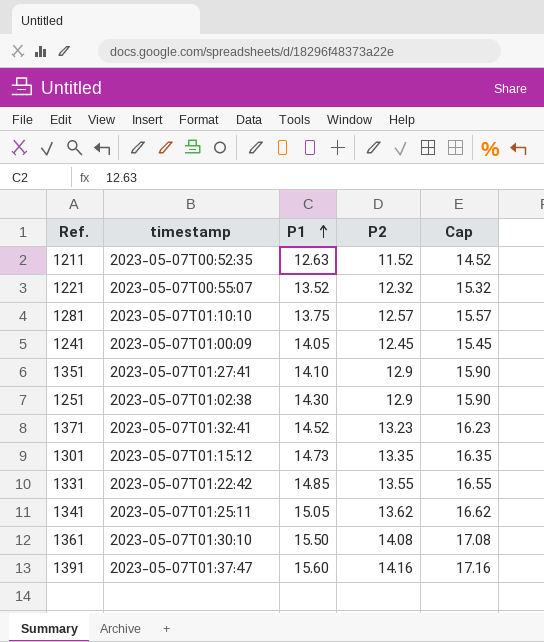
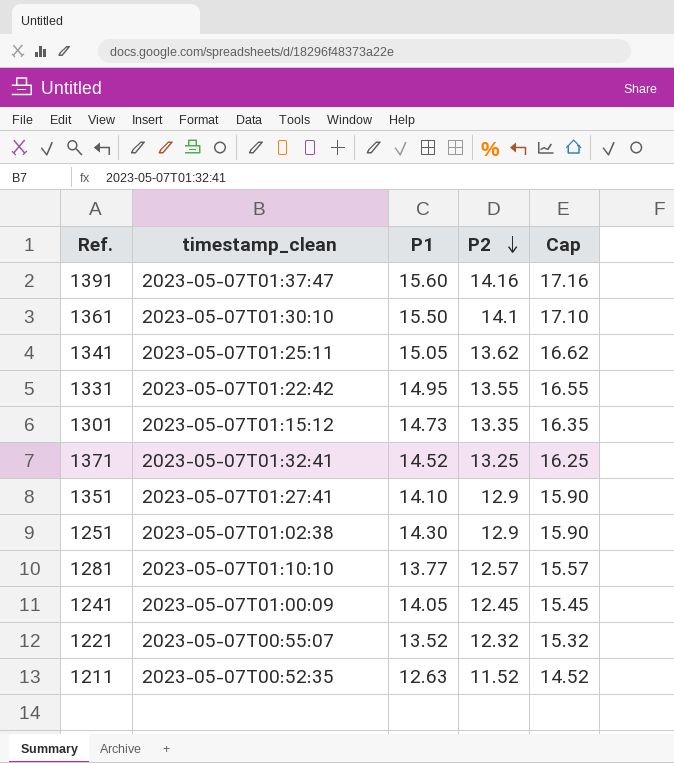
row order: P1 ascending -> P2 descending
column name: timestamp -> timestamp_clean
1361 | P2: 14.08 -> 14.1
1361 | Cap: 17.08 -> 17.10
1331 | P1: 14.85 -> 14.95
1371 | P2: 13.23 -> 13.25
1371 | Cap: 16.23 -> 16.25
1281 | P1: 13.75 -> 13.77

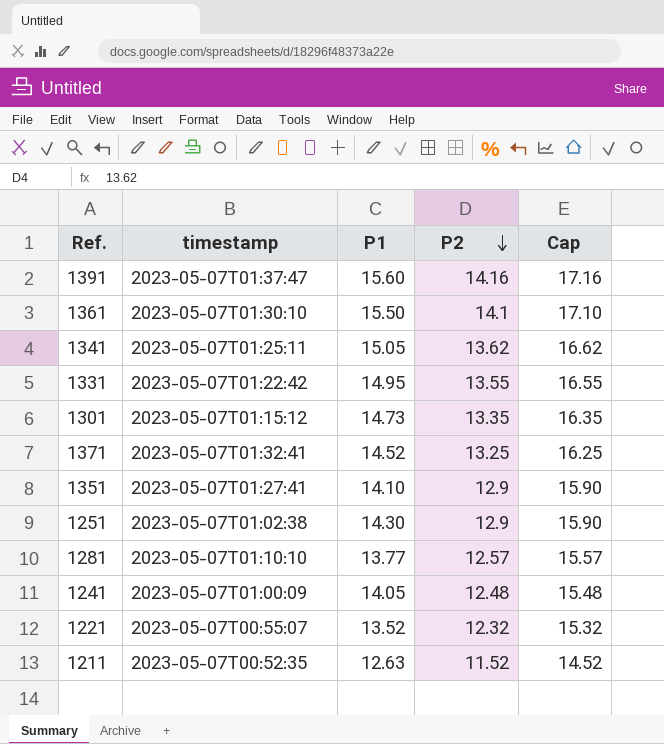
column name: timestamp_clean -> timestamp
1241 | P2: 12.45 -> 12.48
1241 | Cap: 15.45 -> 15.48

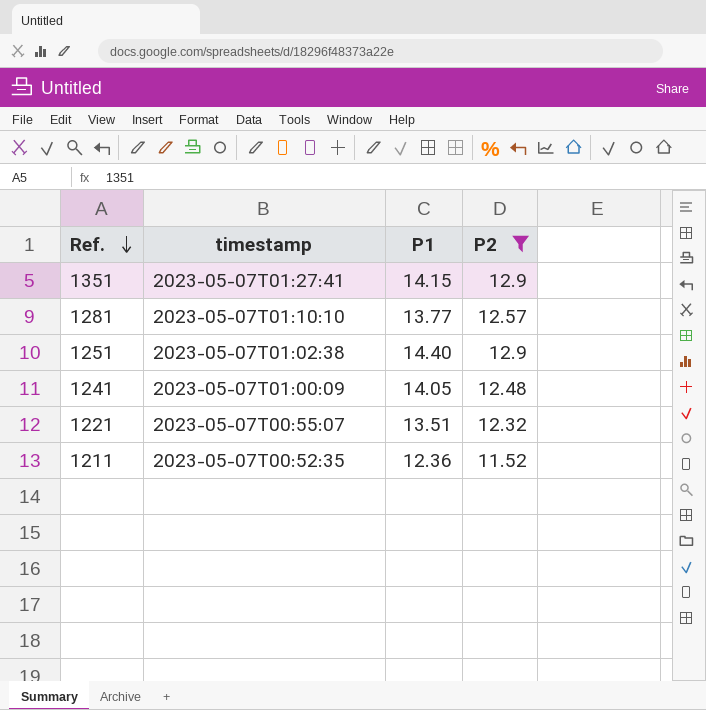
filter: none -> P2 <= 12.9
row order: P2 descending -> Ref. descending
column Cap | formula: [P2] + 3 -> none
1351 | P1: 14.10 -> 14.15
1251 | P1: 14.30 -> 14.40
1221 | P1: 13.52 -> 13.51
1211 | P1: 12.63 -> 12.36

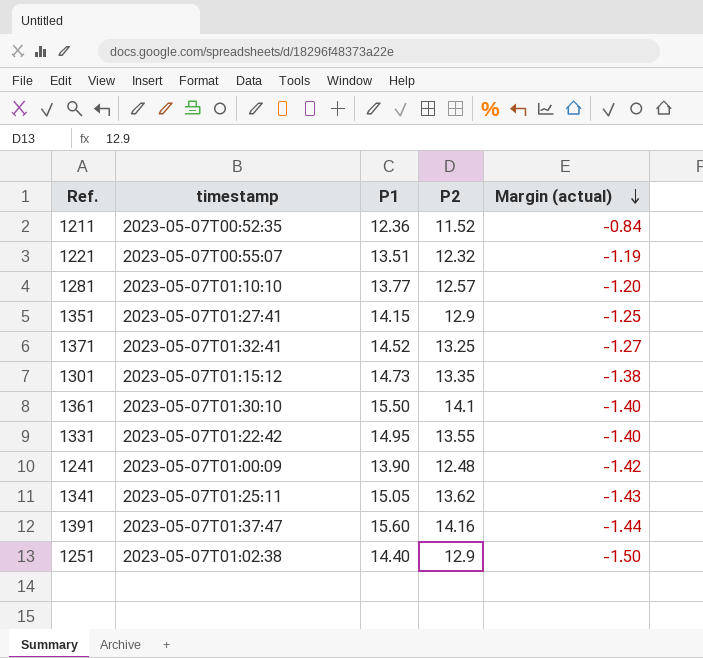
filter: P2 <= 12.9 -> none
row order: Ref. descending -> Margin (actual) descending
column Margin (actual) | formula: none -> [P2] - [P1]
1241 | P1: 14.05 -> 13.90

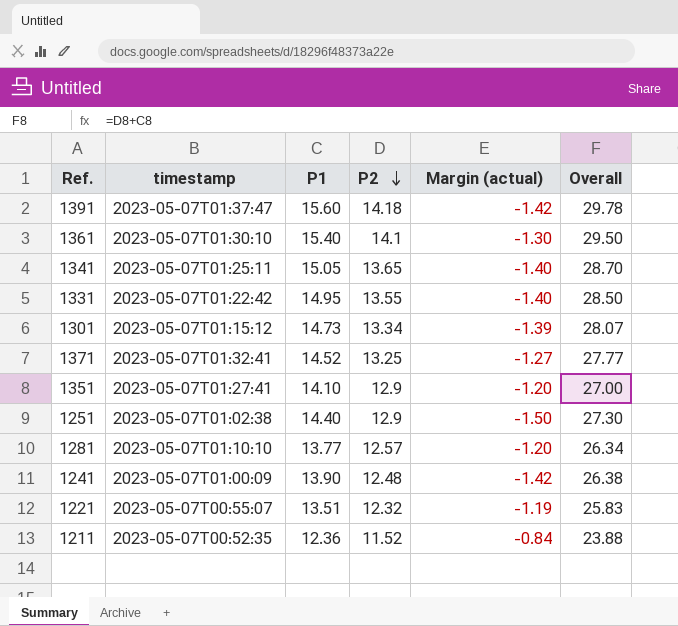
row order: Margin (actual) descending -> P2 descending
column Overall | formula: none -> [P1] + [P2]
1391 | P2: 14.16 -> 14.18
1391 | Margin (actual): -1.44 -> -1.42
1361 | P1: 15.50 -> 15.40
1361 | Margin (actual): -1.40 -> -1.30
1341 | P2: 13.62 -> 13.65
1341 | Margin (actual): -1.43 -> -1.40
1301 | P2: 13.35 -> 13.34
1301 | Margin (actual): -1.38 -> -1.39
1351 | P1: 14.15 -> 14.10
1351 | Margin (actual): -1.25 -> -1.20

